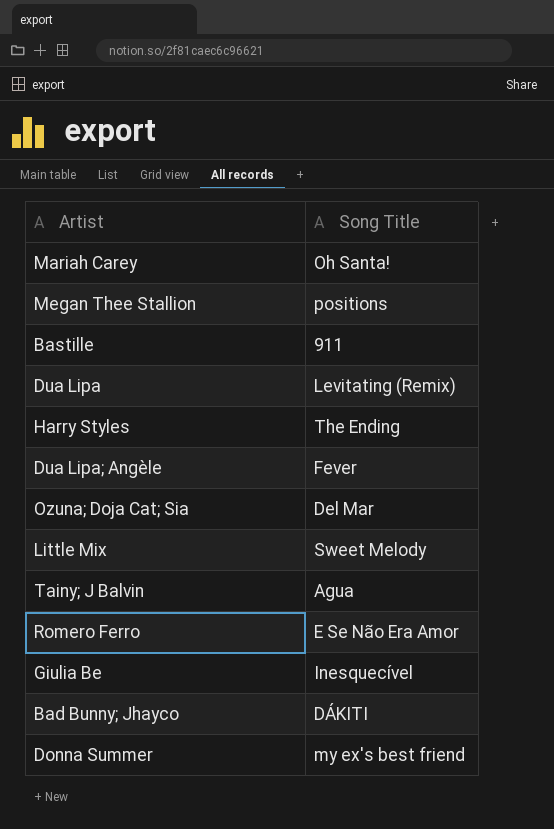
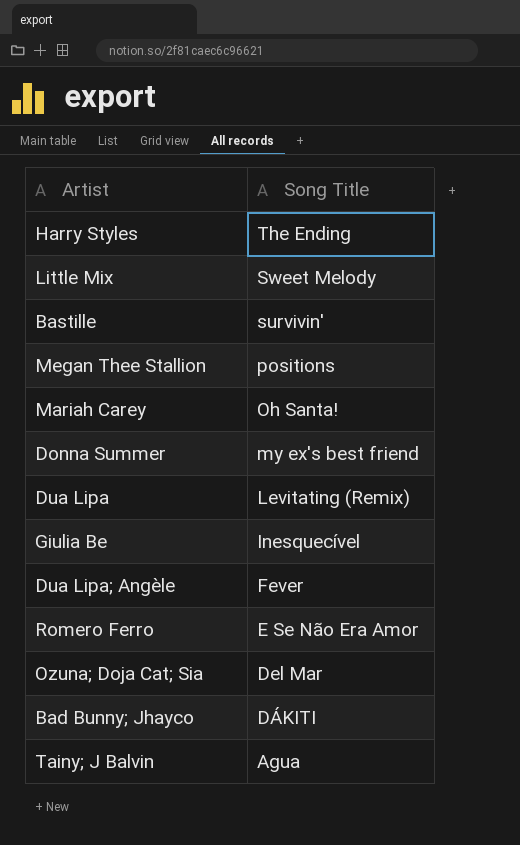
row order: none -> Song Title descending
Bastille | Song Title: 911 -> survivin'

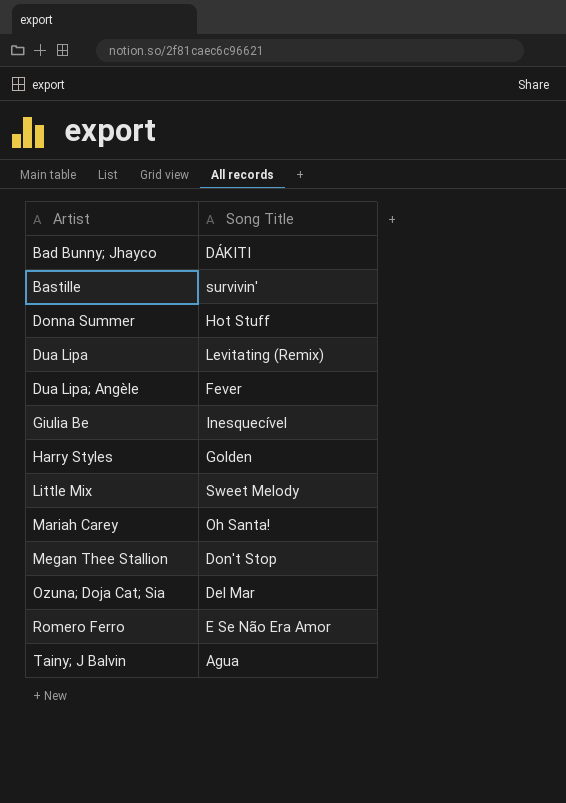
row order: Song Title descending -> Artist ascending
Donna Summer | Song Title: my ex's best friend -> Hot Stuff
Harry Styles | Song Title: The Ending -> Golden
Megan Thee Stallion | Song Title: positions -> Don't Stop

